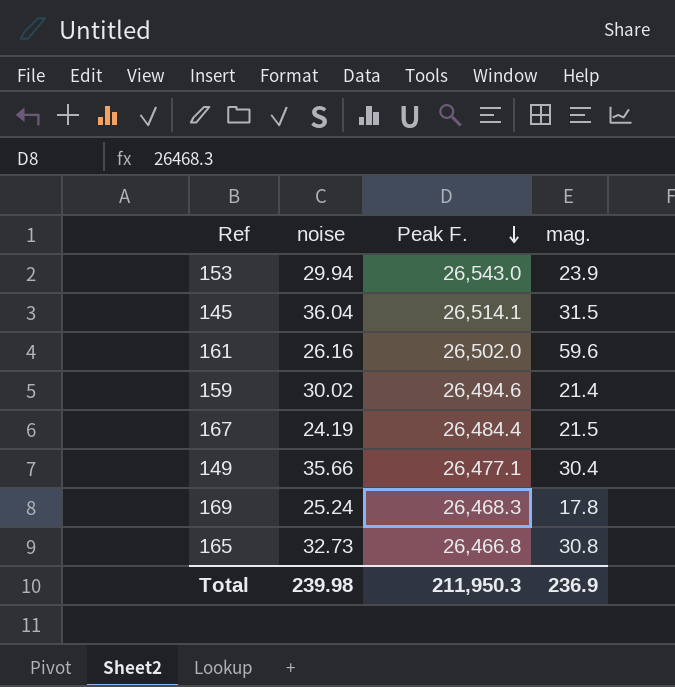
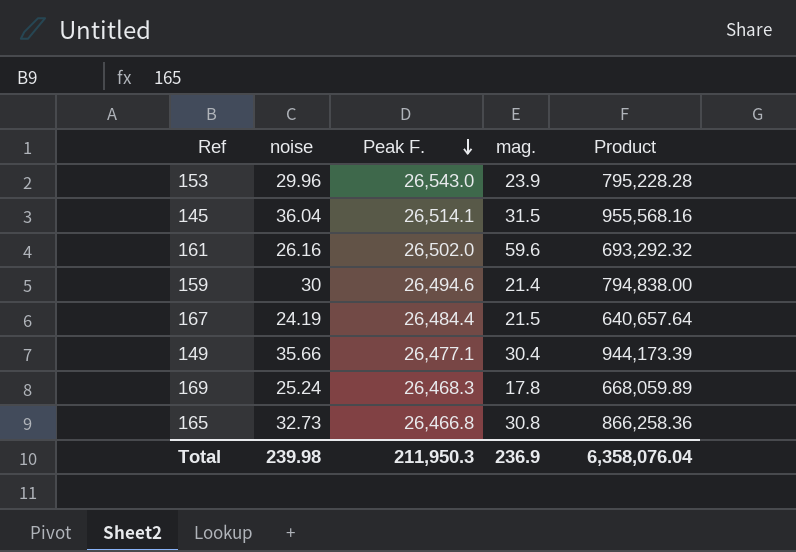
column Product | formula: none -> [noise] * [Peak F.]
153 | noise: 29.94 -> 29.96
159 | noise: 30.02 -> 30

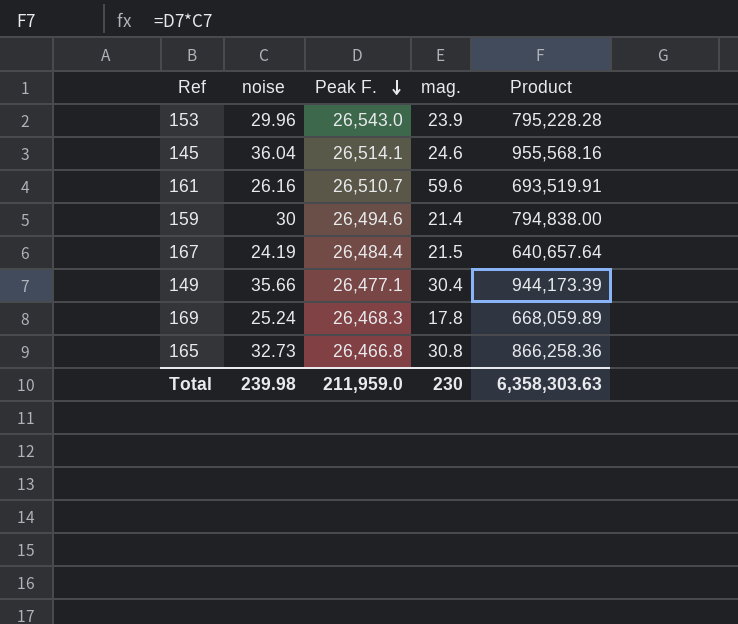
145 | mag.: 31.5 -> 24.6
161 | Peak F.: 26,502.0 -> 26,510.7
161 | Product: 693,292.32 -> 693,519.91
Total | Peak F.: 211,950.3 -> 211,959.0
Total | mag.: 236.9 -> 230
Total | Product: 6,358,076.04 -> 6,358,303.63

